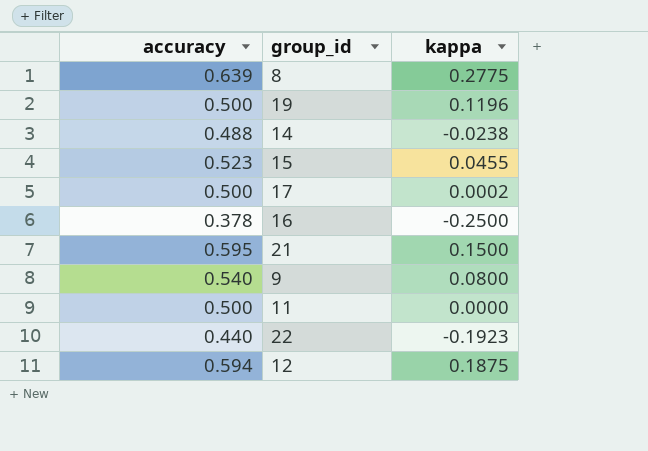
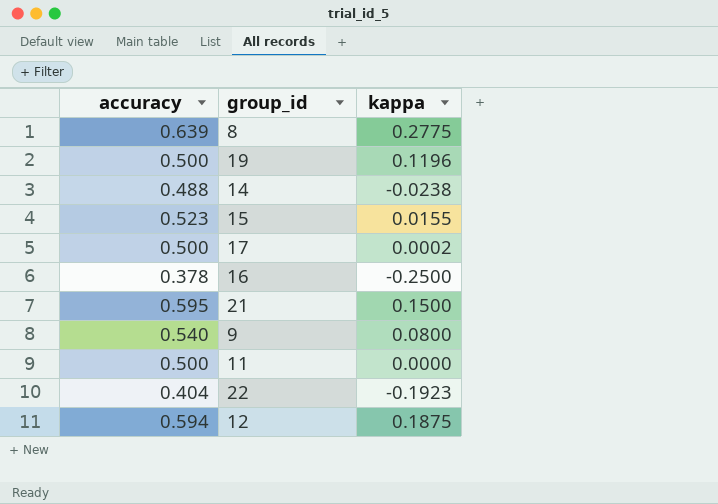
15 | kappa: 0.0455 -> 0.0155
22 | accuracy: 0.440 -> 0.404

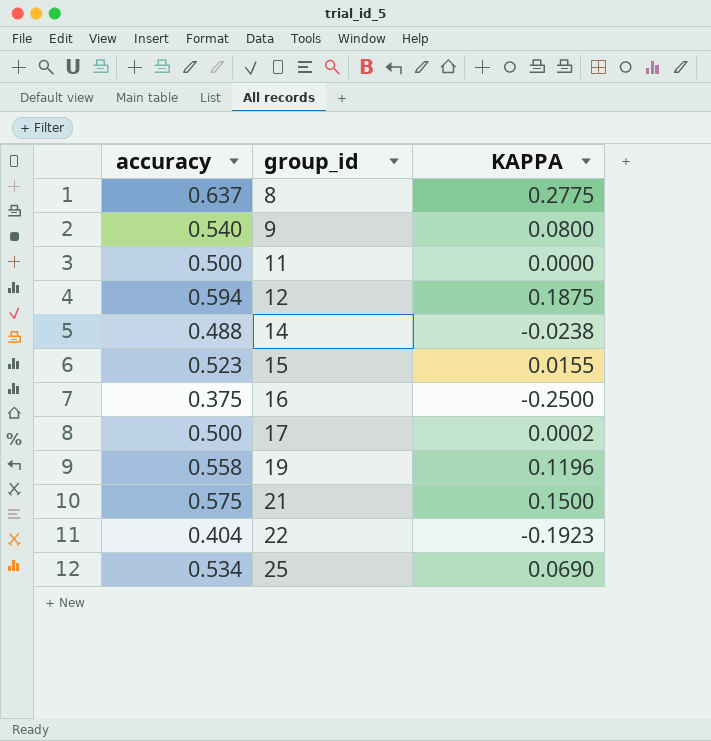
row order: none -> group_id ascending
column name: kappa -> KAPPA
8 | accuracy: 0.639 -> 0.637
16 | accuracy: 0.378 -> 0.375
19 | accuracy: 0.500 -> 0.558
21 | accuracy: 0.595 -> 0.575
row 25: none -> 0.534 | 0.0690

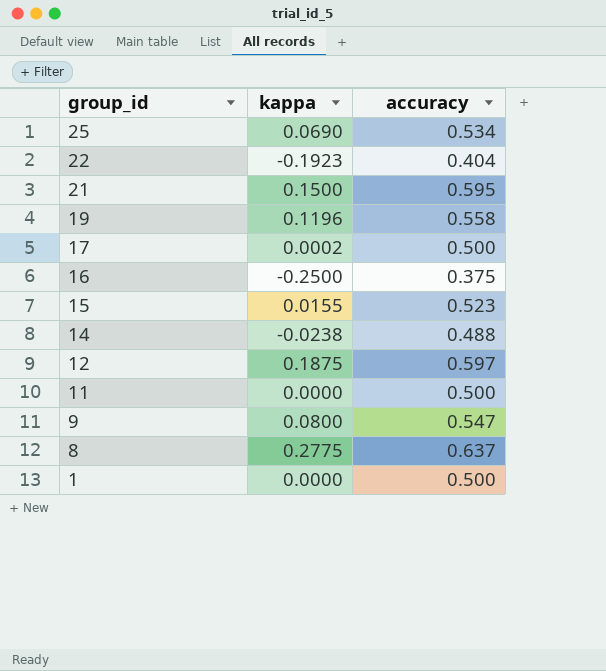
row order: group_id ascending -> group_id descending
column name: KAPPA -> kappa
column accuracy | position: 1 -> 3
21 | accuracy: 0.575 -> 0.595
12 | accuracy: 0.594 -> 0.597
9 | accuracy: 0.540 -> 0.547
row 1: none -> 0.0000 | 0.500

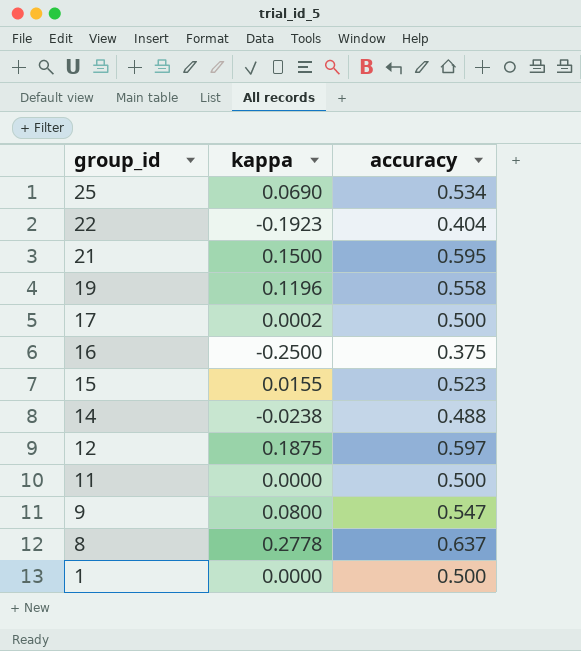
8 | kappa: 0.2775 -> 0.2778

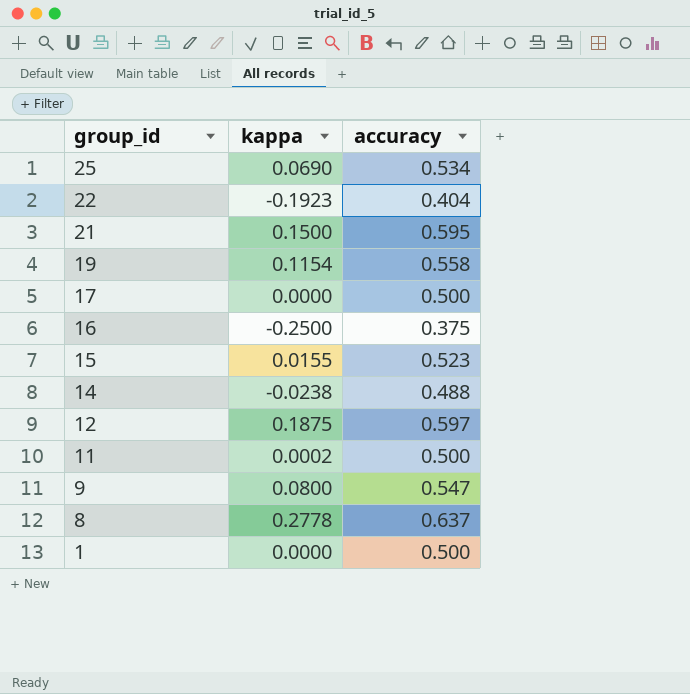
19 | kappa: 0.1196 -> 0.1154
17 | kappa: 0.0002 -> 0.0000
11 | kappa: 0.0000 -> 0.0002

